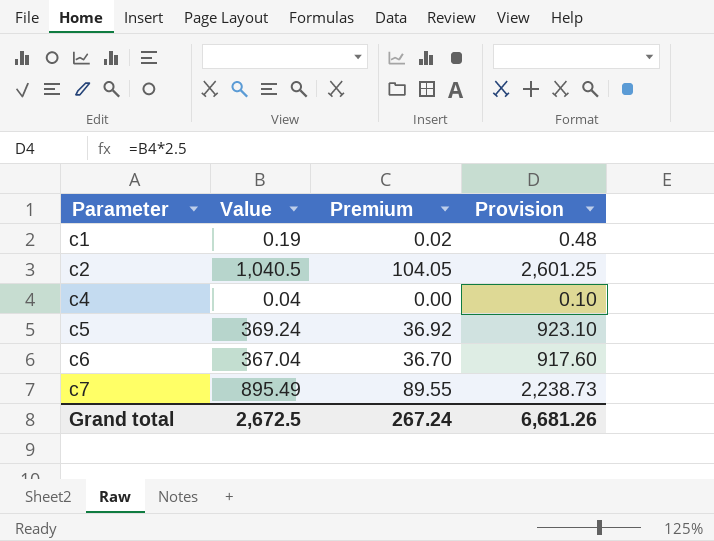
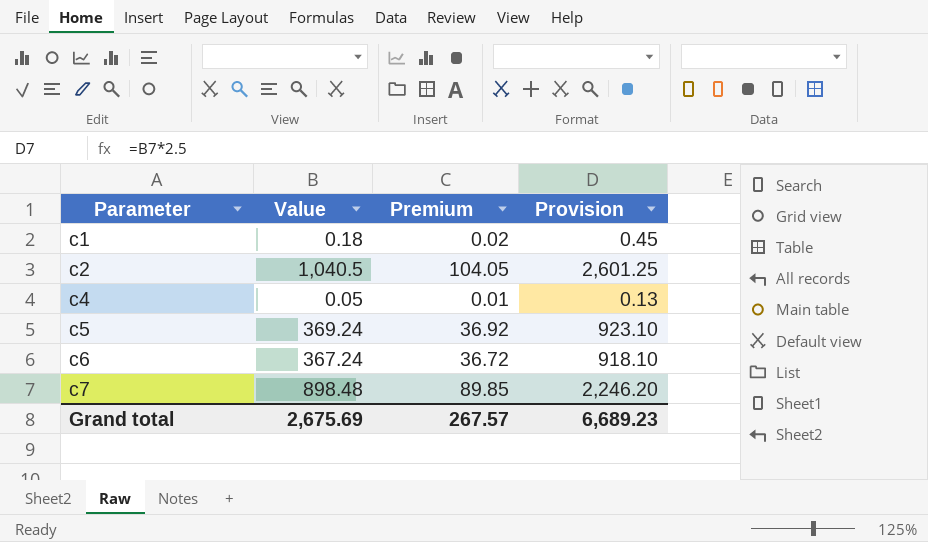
c1 | Value: 0.19 -> 0.18
c1 | Provision: 0.48 -> 0.45
c4 | Value: 0.04 -> 0.05
c4 | Premium: 0.00 -> 0.01
c4 | Provision: 0.10 -> 0.13
c6 | Value: 367.04 -> 367.24
c6 | Premium: 36.70 -> 36.72
c6 | Provision: 917.60 -> 918.10
c7 | Value: 895.49 -> 898.48
c7 | Premium: 89.55 -> 89.85
c7 | Provision: 2,238.73 -> 2,246.20
Grand total | Value: 2,672.5 -> 2,675.69
Grand total | Premium: 267.24 -> 267.57
Grand total | Provision: 6,681.26 -> 6,689.23

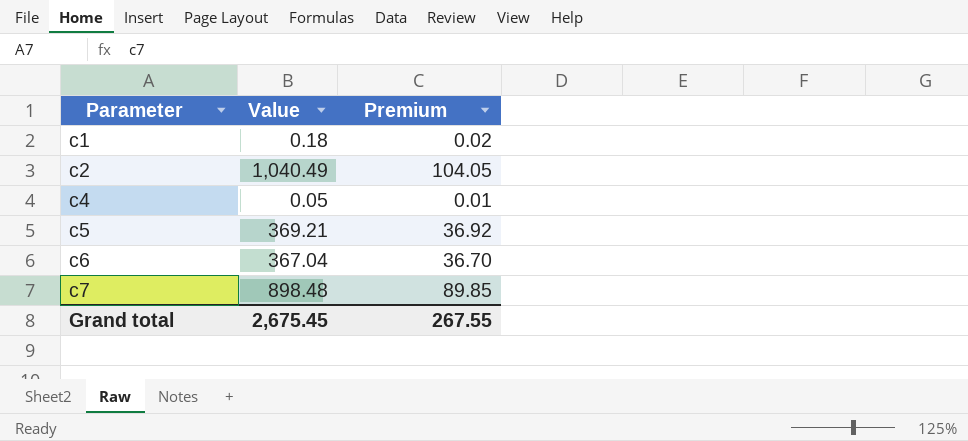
column Provision | formula: [Value] * 2.5 -> none
c2 | Value: 1,040.5 -> 1,040.49
c5 | Value: 369.24 -> 369.21
c6 | Value: 367.24 -> 367.04
c6 | Premium: 36.72 -> 36.70
Grand total | Value: 2,675.69 -> 2,675.45
Grand total | Premium: 267.57 -> 267.55

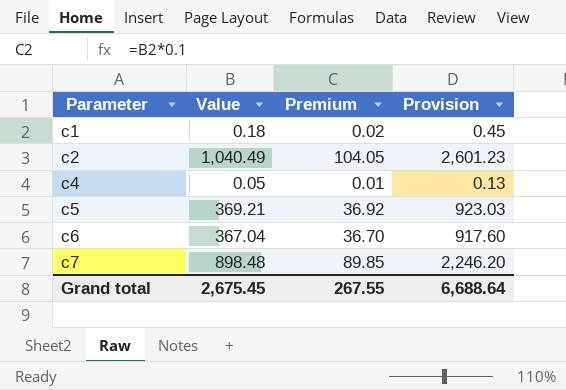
column Provision | formula: none -> [Value] * 2.5

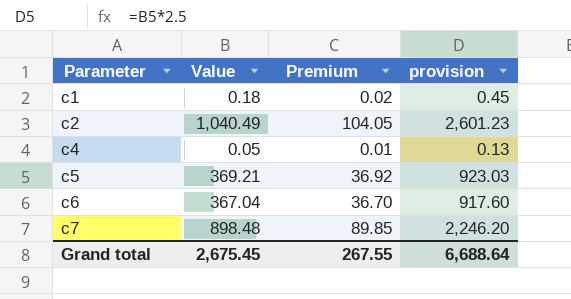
column name: Provision -> provision

